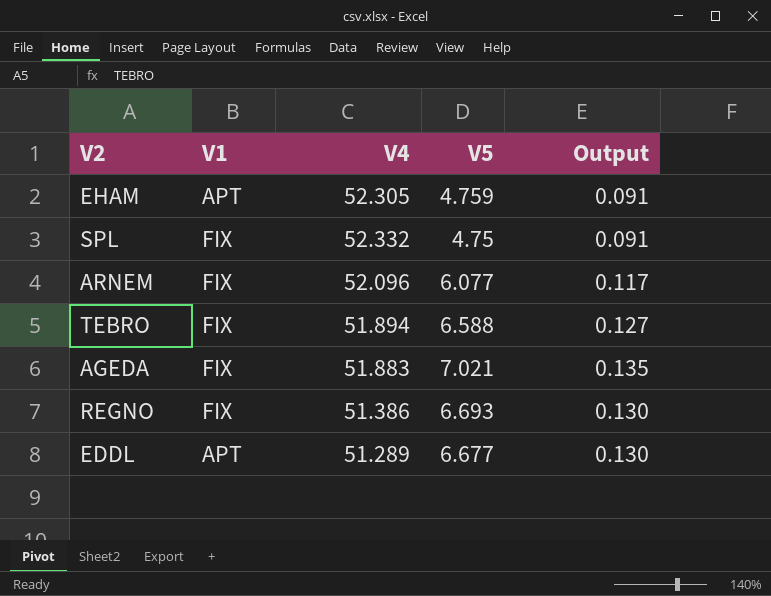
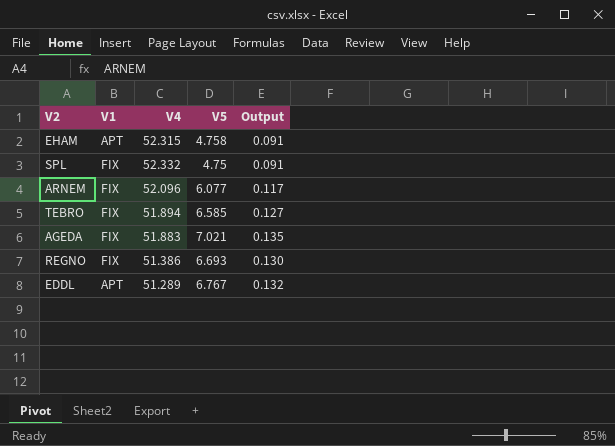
EHAM | V4: 52.305 -> 52.315
EHAM | V5: 4.759 -> 4.758
TEBRO | V5: 6.588 -> 6.585
EDDL | V5: 6.677 -> 6.767
EDDL | Output: 0.130 -> 0.132

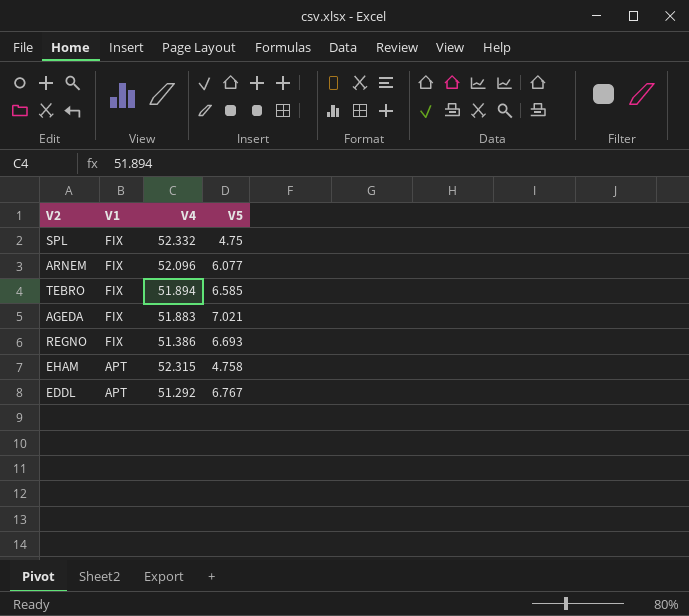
row order: none -> V1 descending
column Output | formula: [V5] / [V4] -> none
EDDL | V4: 51.289 -> 51.292

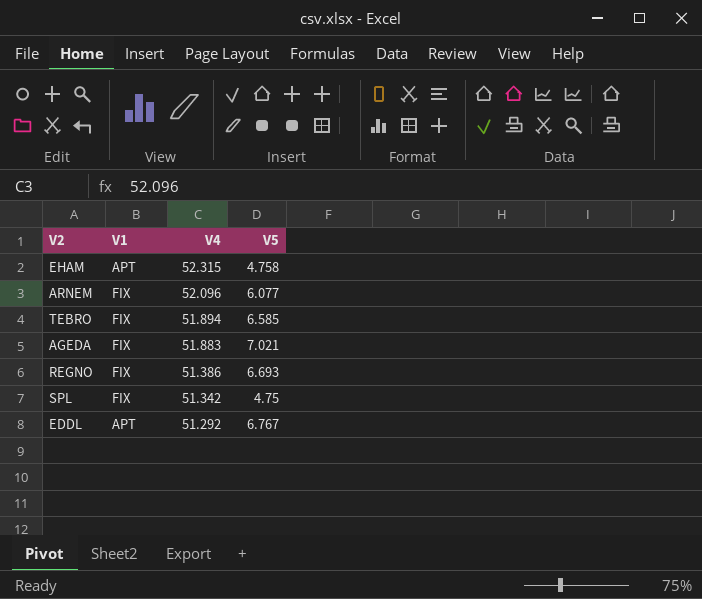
row order: V1 descending -> V4 descending
SPL | V4: 52.332 -> 51.342

